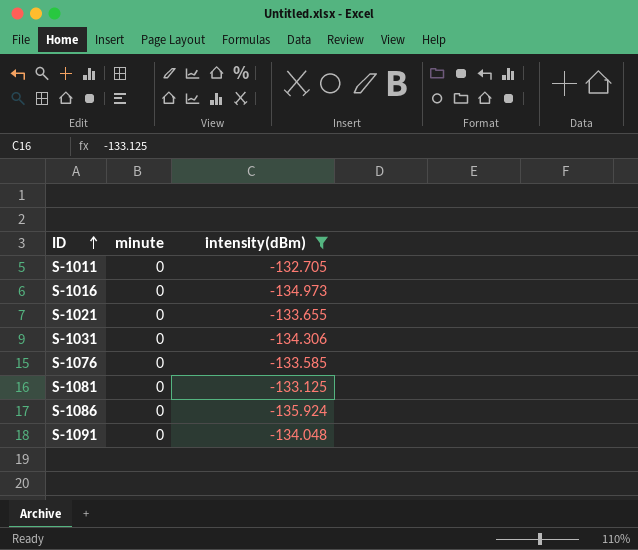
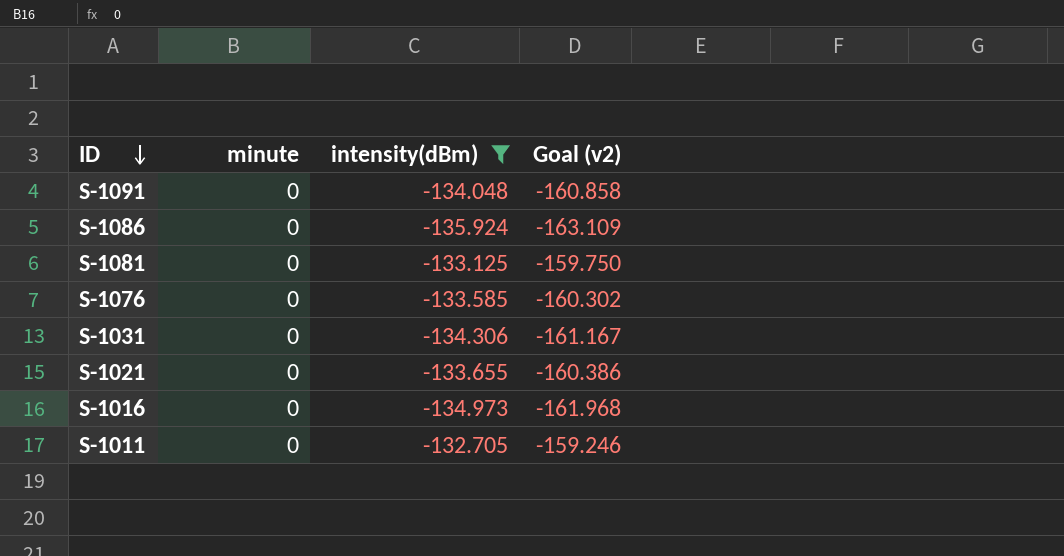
row order: ID ascending -> ID descending
column Goal (v2) | formula: none -> [intensity(dBm)] * 1.2

